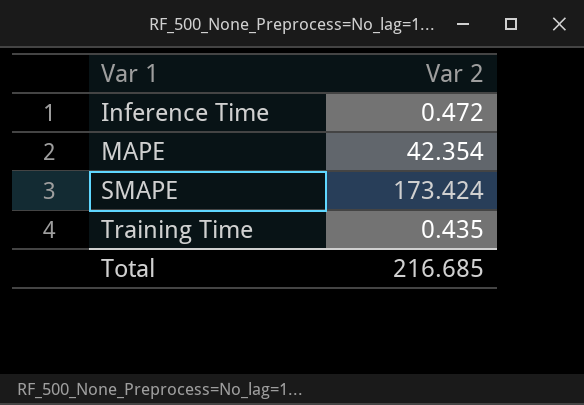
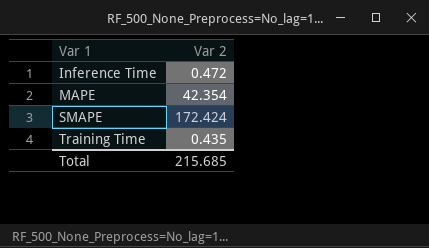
SMAPE | Var 2: 173.424 -> 172.424
Total | Var 2: 216.685 -> 215.685

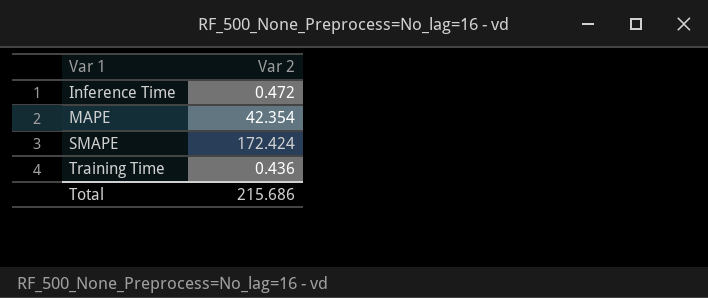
Training Time | Var 2: 0.435 -> 0.436
Total | Var 2: 215.685 -> 215.686

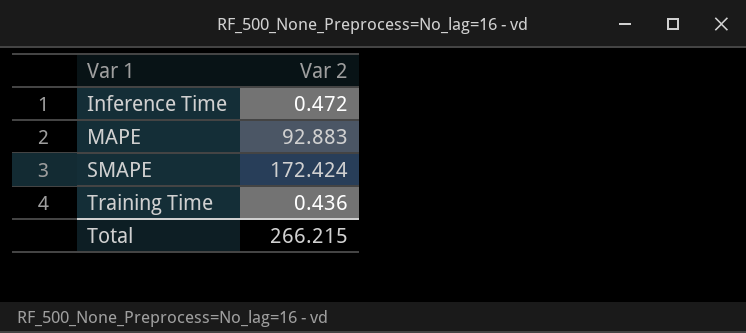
MAPE | Var 2: 42.354 -> 92.883
Total | Var 2: 215.686 -> 266.215

